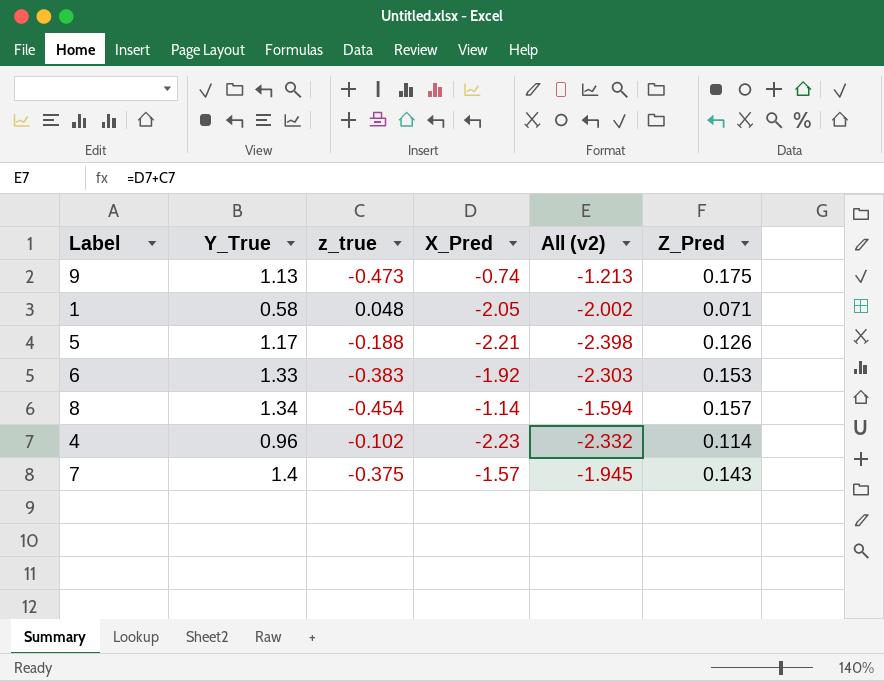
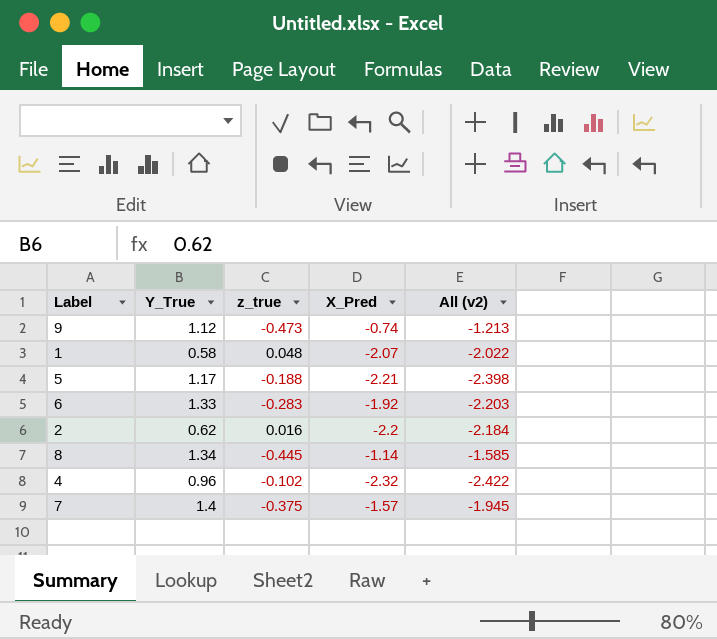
column Z_Pred | position: 6 -> none
9 | Y_True: 1.13 -> 1.12
1 | X_Pred: -2.05 -> -2.07
1 | All (v2): -2.002 -> -2.022
6 | z_true: -0.383 -> -0.283
6 | All (v2): -2.303 -> -2.203
row 2: none -> 0.62 | 0.016 | -2.2 | -2.184
8 | z_true: -0.454 -> -0.445
8 | All (v2): -1.594 -> -1.585
4 | X_Pred: -2.23 -> -2.32
4 | All (v2): -2.332 -> -2.422

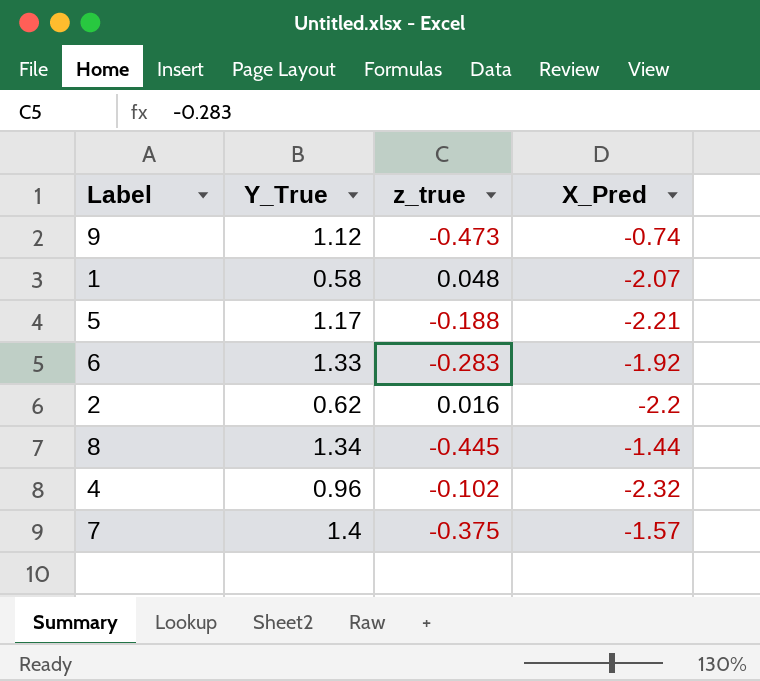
column All (v2) | formula: [z_true] + [X_Pred] -> none
8 | X_Pred: -1.14 -> -1.44

